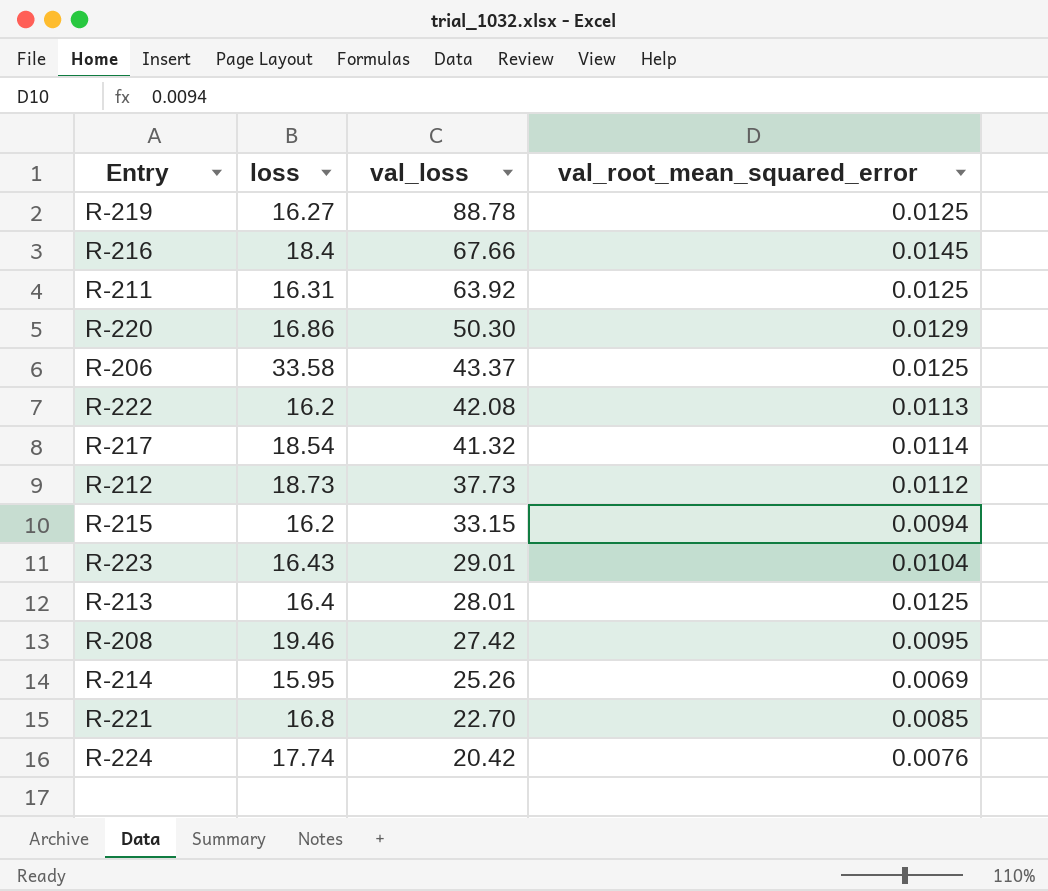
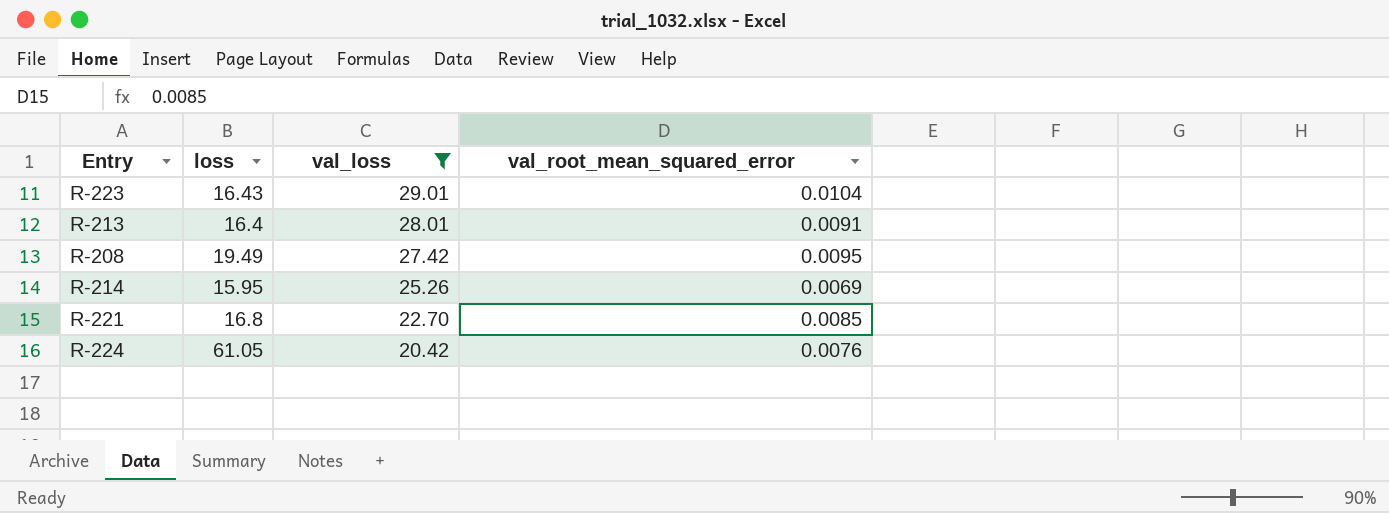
filter: none -> val_loss <= 29.01
R-213 | val_root_mean_squared_error: 0.0125 -> 0.0091
R-208 | loss: 19.46 -> 19.49
R-224 | loss: 17.74 -> 61.05

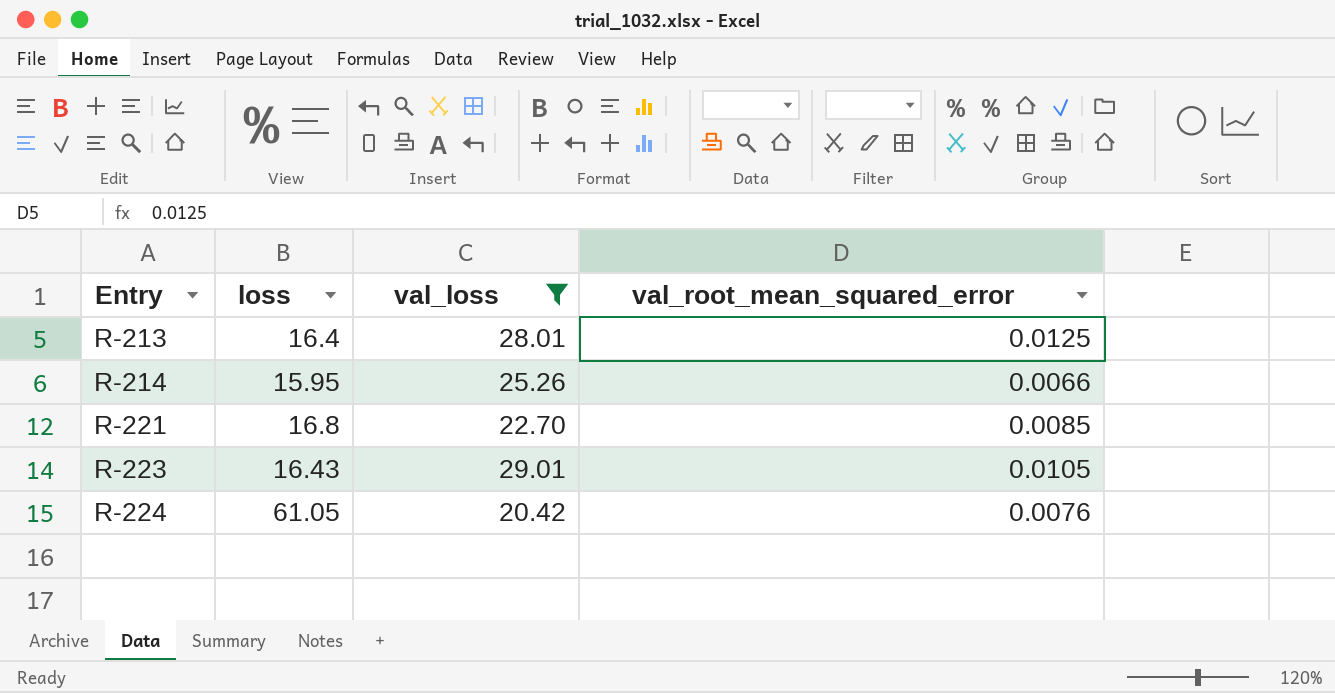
row order: val_loss descending -> Entry ascending
row R-208: 19.49 | 27.42 | 0.0095 -> none
R-213 | val_root_mean_squared_error: 0.0091 -> 0.0125
R-214 | val_root_mean_squared_error: 0.0069 -> 0.0066
R-223 | val_root_mean_squared_error: 0.0104 -> 0.0105

